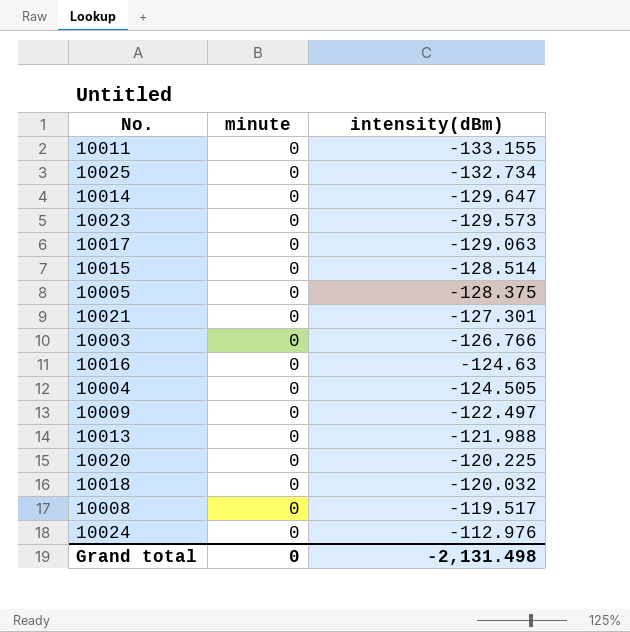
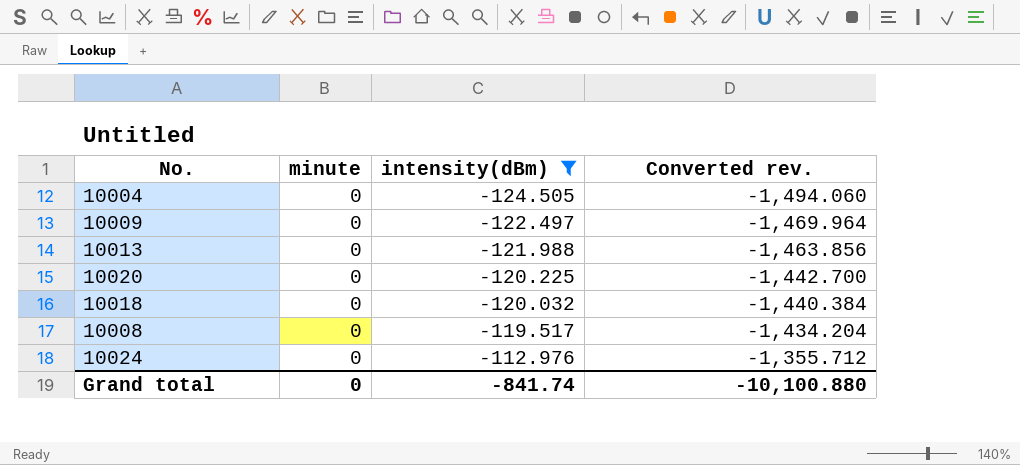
filter: none -> intensity(dBm) >= -124.505
column Converted rev. | formula: none -> [intensity(dBm)] * 12
Grand total | intensity(dBm): -2,131.498 -> -841.74

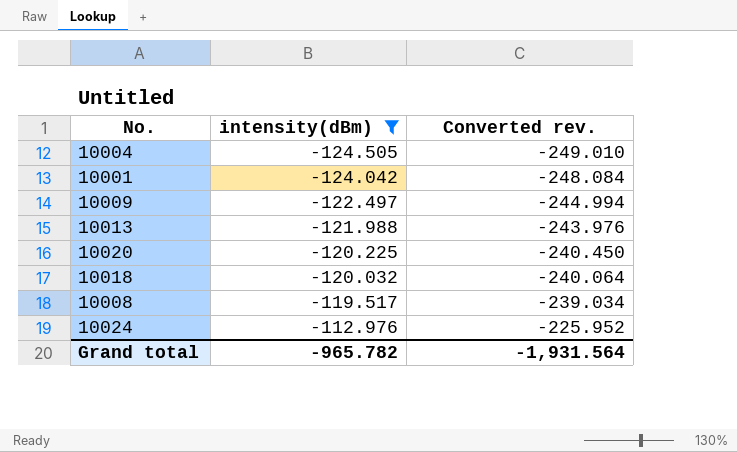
column minute | position: 2 -> none
column Converted rev. | formula: [intensity(dBm)] * 12 -> [intensity(dBm)] * 2
row 10001: none -> -124.042 | -248.084
Grand total | intensity(dBm): -841.74 -> -965.782
Grand total | Converted rev.: -10,100.880 -> -1,931.564

